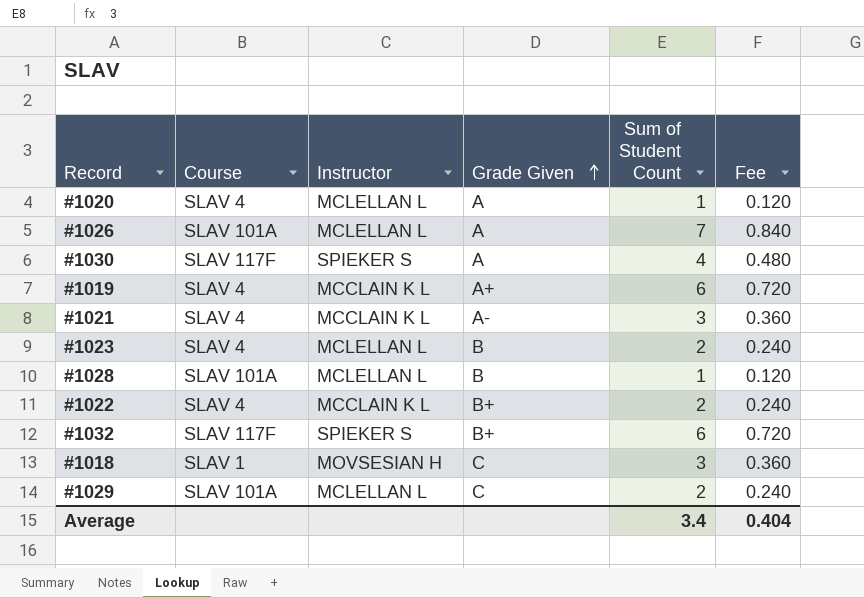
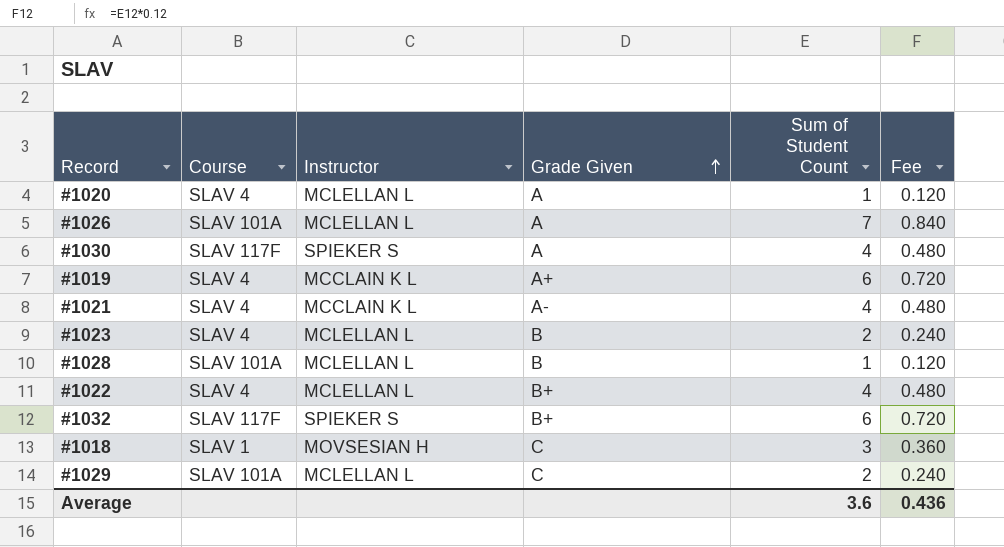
#1021 | Sum of Student Count: 3 -> 4
#1021 | Fee: 0.360 -> 0.480
#1022 | Instructor: MCCLAIN K L -> MCLELLAN L
#1022 | Sum of Student Count: 2 -> 4
#1022 | Fee: 0.240 -> 0.480
Average | Sum of Student Count: 3.4 -> 3.6
Average | Fee: 0.404 -> 0.436

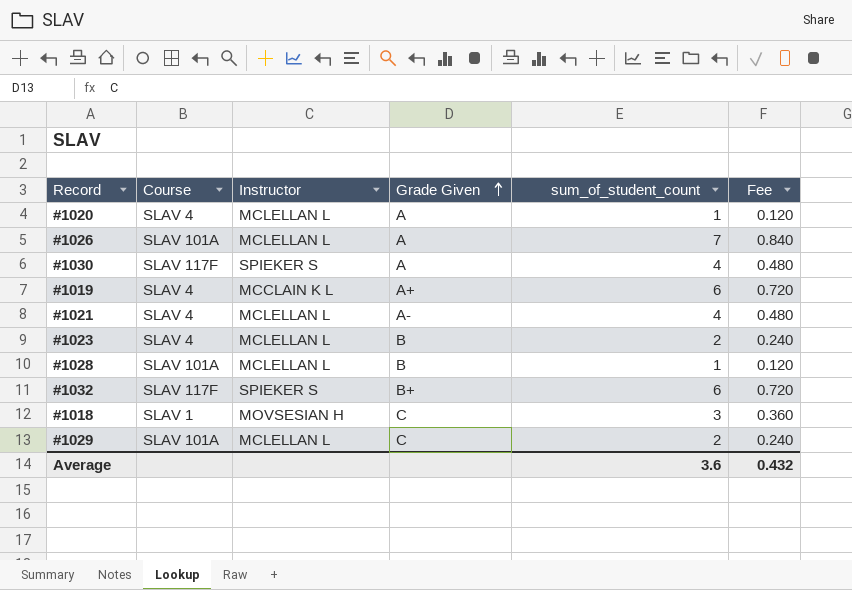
column name: Sum of Student Count -> sum_of_student_count
row #1022: SLAV 4 | MCLELLAN L | B+ | 4 | 0.480 -> none
#1021 | Instructor: MCCLAIN K L -> MCLELLAN L
Average | Fee: 0.436 -> 0.432

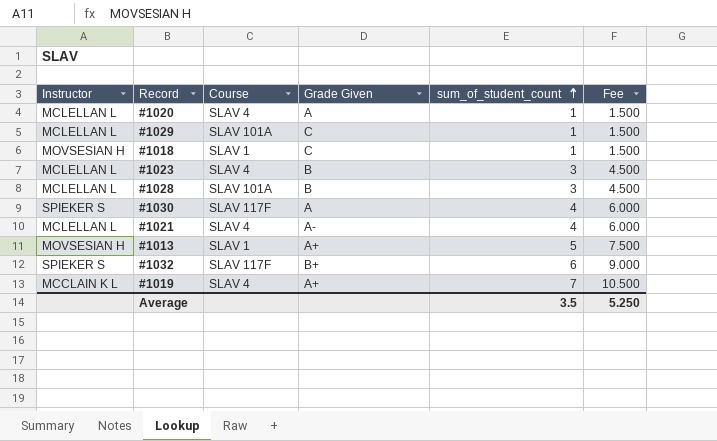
row order: Grade Given ascending -> sum_of_student_count ascending
column Instructor | position: 3 -> 1
column Fee | formula: [sum_of_student_count] * 0.12 -> [sum_of_student_count] * 1.5
row #1026: SLAV 101A | MCLELLAN L | A | 7 | 0.840 -> none
#1029 | sum_of_student_count: 2 -> 1
#1018 | sum_of_student_count: 3 -> 1
#1023 | sum_of_student_count: 2 -> 3
#1028 | sum_of_student_count: 1 -> 3
row #1013: none -> MOVSESIAN H | SLAV 1 | A+ | 5 | 7.500
#1019 | sum_of_student_count: 6 -> 7
Average | sum_of_student_count: 3.6 -> 3.5
Average | Fee: 0.432 -> 5.250

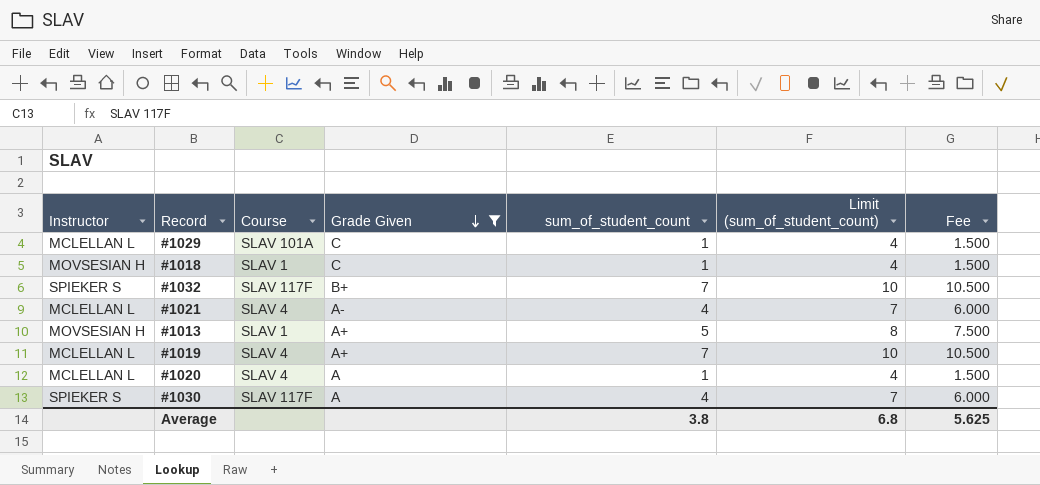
filter: none -> Grade Given != B
row order: sum_of_student_count ascending -> Grade Given descending
column Limit (sum_of_student_count) | formula: none -> [sum_of_student_count] + 3
#1032 | sum_of_student_count: 6 -> 7
#1032 | Fee: 9.000 -> 10.500
#1019 | Instructor: MCCLAIN K L -> MCLELLAN L
Average | sum_of_student_count: 3.5 -> 3.8
Average | Fee: 5.250 -> 5.625

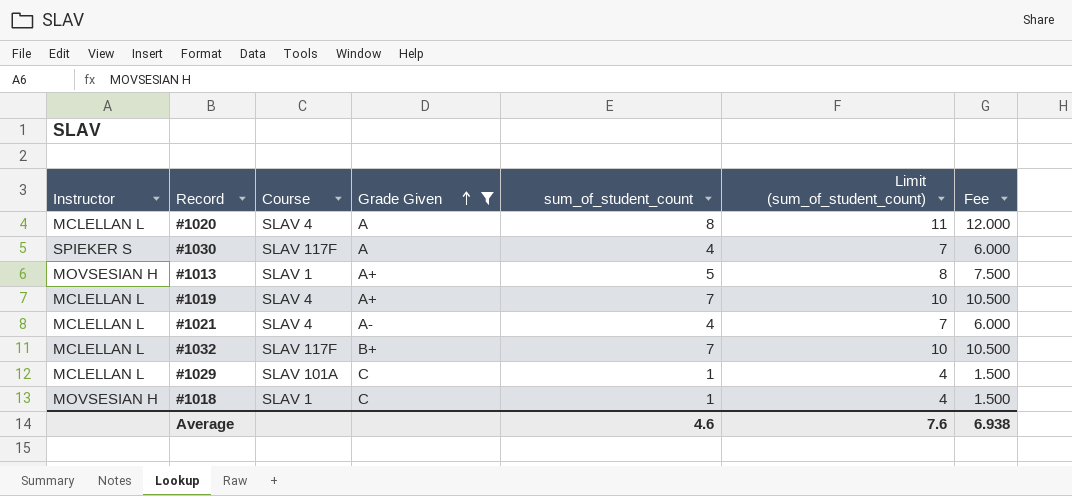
row order: Grade Given descending -> Grade Given ascending
#1020 | sum_of_student_count: 1 -> 8
#1020 | Limit (sum_of_student_count): 4 -> 11
#1020 | Fee: 1.500 -> 12.000
#1032 | Instructor: SPIEKER S -> MCLELLAN L
Average | sum_of_student_count: 3.8 -> 4.6
Average | Limit (sum_of_student_count): 6.8 -> 7.6
Average | Fee: 5.625 -> 6.938

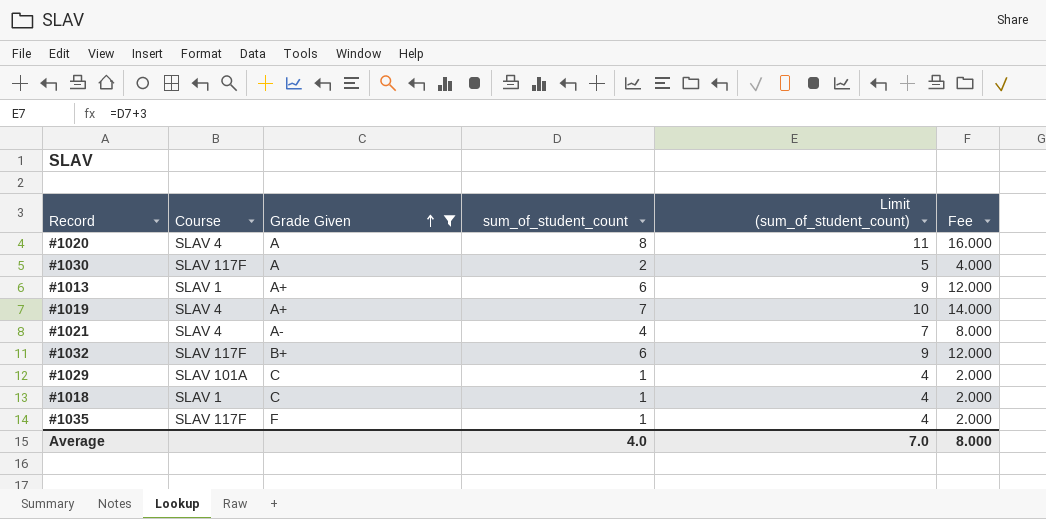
column Instructor | position: 1 -> none
column Fee | formula: [sum_of_student_count] * 1.5 -> [sum_of_student_count] * 2
#1030 | sum_of_student_count: 4 -> 2
#1030 | Limit (sum_of_student_count): 7 -> 5
#1013 | sum_of_student_count: 5 -> 6
#1013 | Limit (sum_of_student_count): 8 -> 9
#1032 | sum_of_student_count: 7 -> 6
#1032 | Limit (sum_of_student_count): 10 -> 9
row #1035: none -> SLAV 117F | F | 1 | 4 | 2.000
Average | sum_of_student_count: 4.6 -> 4.0
Average | Limit (sum_of_student_count): 7.6 -> 7.0
Average | Fee: 6.938 -> 8.000

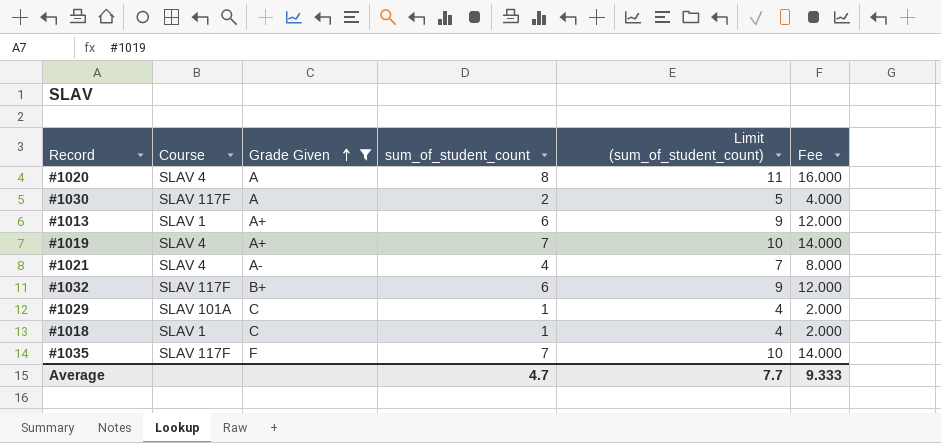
#1035 | sum_of_student_count: 1 -> 7
#1035 | Limit (sum_of_student_count): 4 -> 10
#1035 | Fee: 2.000 -> 14.000
Average | sum_of_student_count: 4.0 -> 4.7
Average | Limit (sum_of_student_count): 7.0 -> 7.7
Average | Fee: 8.000 -> 9.333

